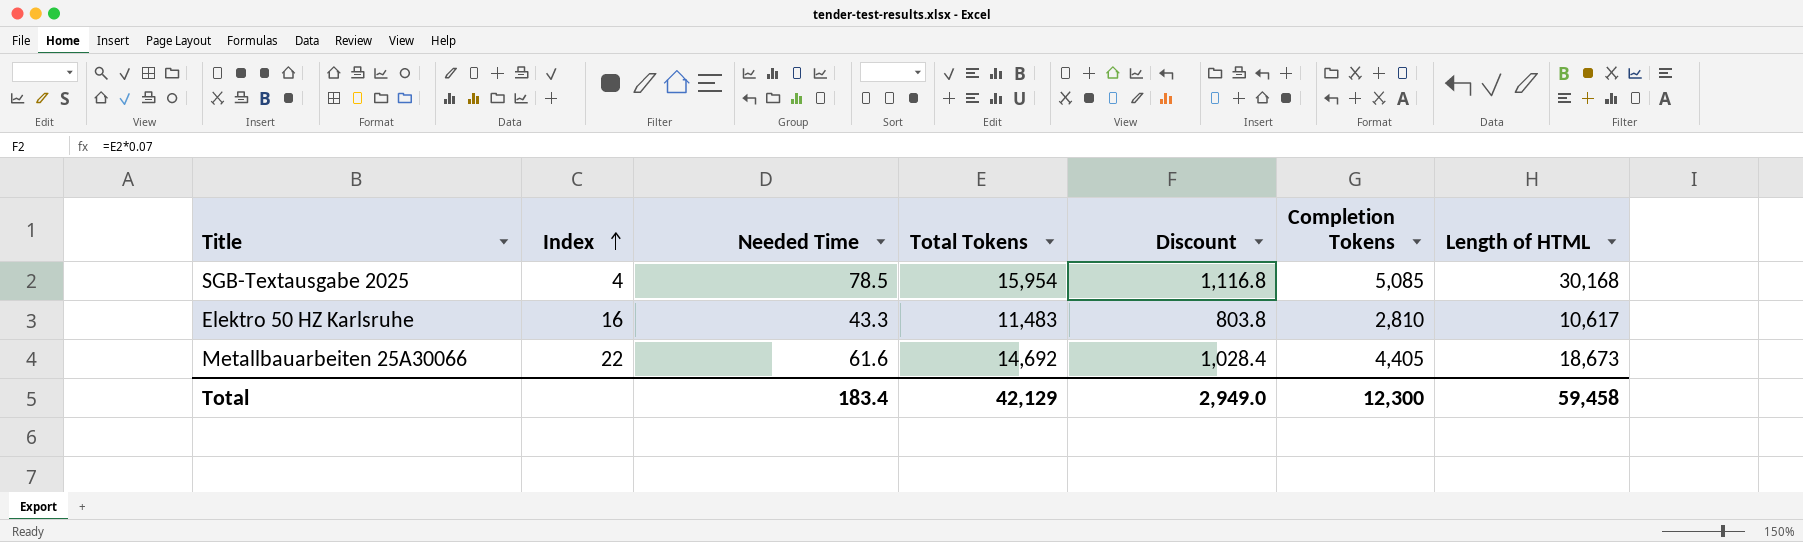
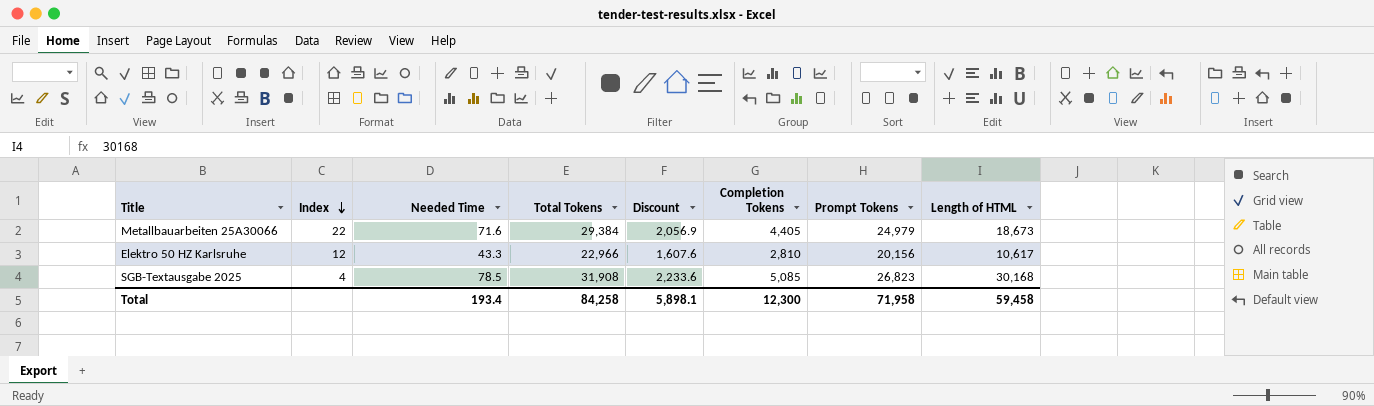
row order: Index ascending -> Index descending
column Prompt Tokens | formula: none -> [Total Tokens] - [Completion Tokens]
Metallbauarbeiten 25A30066 | Needed Time: 61.6 -> 71.6
Metallbauarbeiten 25A30066 | Total Tokens: 14,692 -> 29,384
Metallbauarbeiten 25A30066 | Discount: 1,028.4 -> 2,056.9
Elektro 50 HZ Karlsruhe | Index: 16 -> 12
Elektro 50 HZ Karlsruhe | Total Tokens: 11,483 -> 22,966
Elektro 50 HZ Karlsruhe | Discount: 803.8 -> 1,607.6
SGB-Textausgabe 2025 | Total Tokens: 15,954 -> 31,908
SGB-Textausgabe 2025 | Discount: 1,116.8 -> 2,233.6
Total | Needed Time: 183.4 -> 193.4
Total | Total Tokens: 42,129 -> 84,258
Total | Discount: 2,949.0 -> 5,898.1

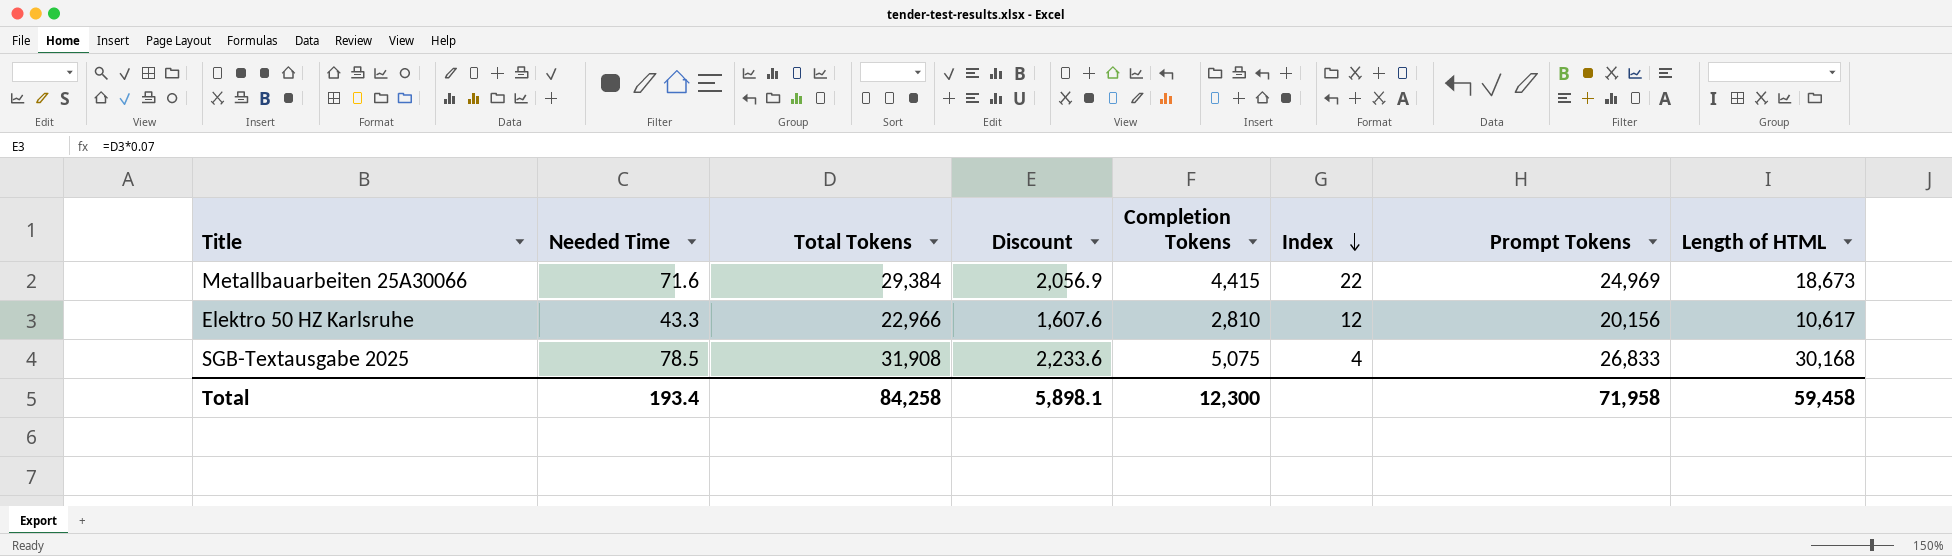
column Index | position: 2 -> 6
Metallbauarbeiten 25A30066 | Completion Tokens: 4,405 -> 4,415
Metallbauarbeiten 25A30066 | Prompt Tokens: 24,979 -> 24,969
SGB-Textausgabe 2025 | Completion Tokens: 5,085 -> 5,075
SGB-Textausgabe 2025 | Prompt Tokens: 26,823 -> 26,833

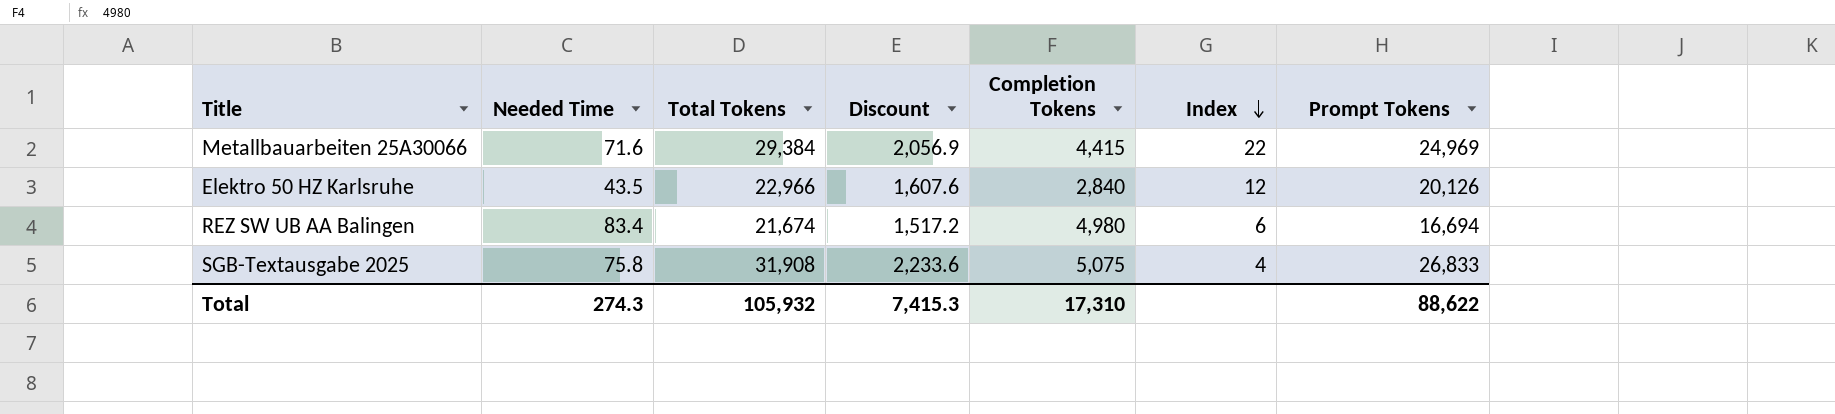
column Length of HTML | position: 8 -> none
Elektro 50 HZ Karlsruhe | Needed Time: 43.3 -> 43.5
Elektro 50 HZ Karlsruhe | Completion Tokens: 2,810 -> 2,840
Elektro 50 HZ Karlsruhe | Prompt Tokens: 20,156 -> 20,126
row REZ SW UB AA Balingen: none -> 83.4 | 21,674 | 1,517.2 | 4,980 | 6 | 16,694
SGB-Textausgabe 2025 | Needed Time: 78.5 -> 75.8
Total | Needed Time: 193.4 -> 274.3
Total | Total Tokens: 84,258 -> 105,932
Total | Discount: 5,898.1 -> 7,415.3
Total | Completion Tokens: 12,300 -> 17,310
Total | Prompt Tokens: 71,958 -> 88,622

